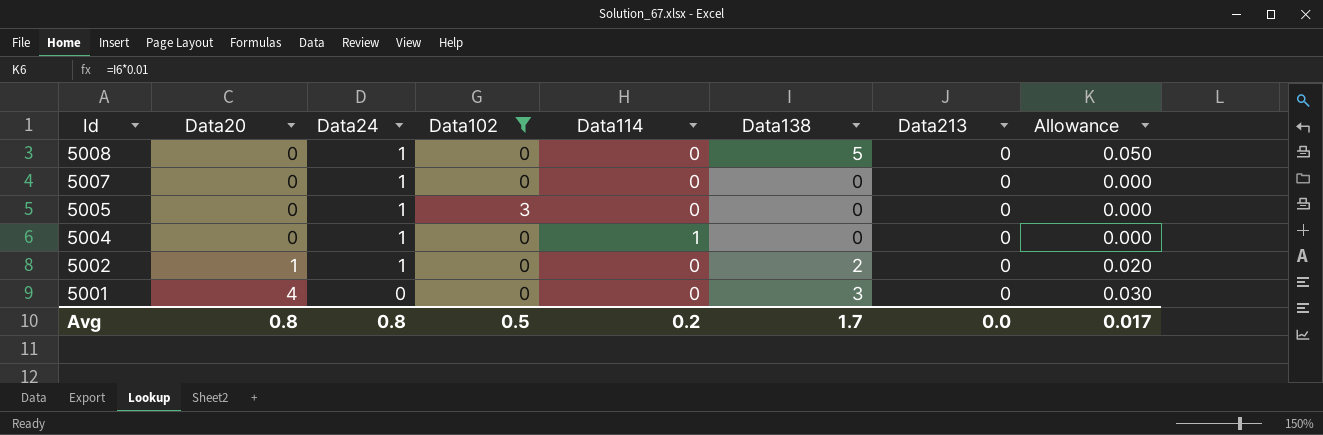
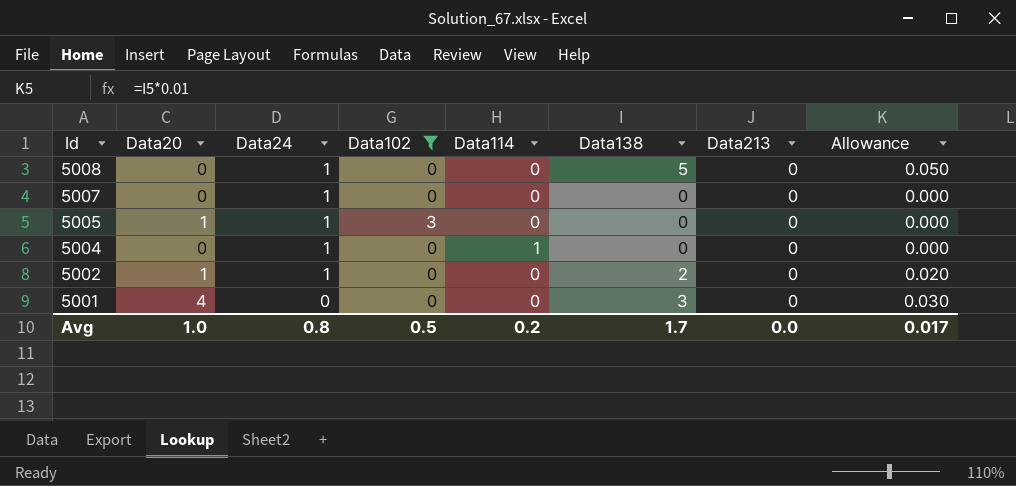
5005 | Data20: 0 -> 1
Avg | Data20: 0.8 -> 1.0

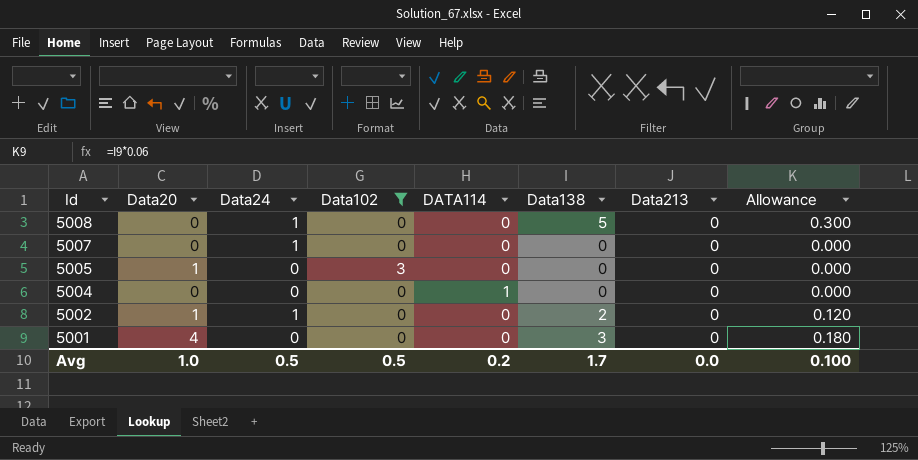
column name: Data114 -> DATA114
column Allowance | formula: [Data138] * 0.01 -> [Data138] * 0.06
5005 | Data24: 1 -> 0
5004 | Data24: 1 -> 0
Avg | Data24: 0.8 -> 0.5
Avg | Allowance: 0.017 -> 0.100

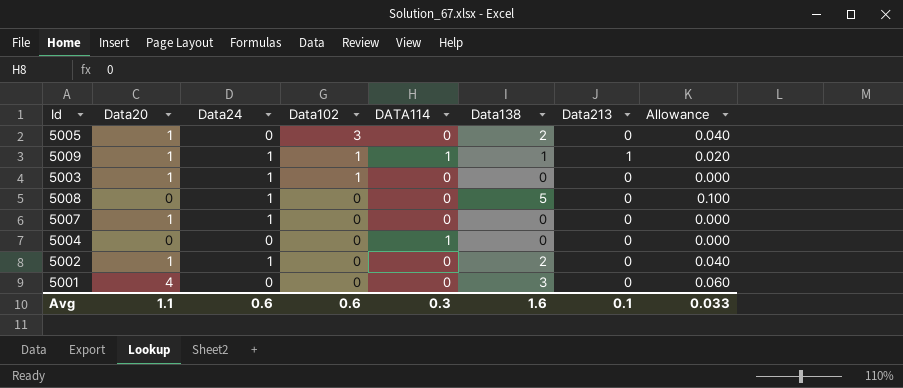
filter: Data102 != 1 -> none
row order: Id descending -> Data102 descending
column Allowance | formula: [Data138] * 0.06 -> [Data138] * 0.02
5005 | Data138: 0 -> 2
5007 | Data20: 0 -> 1
Avg | Data20: 1.0 -> 1.1
Avg | Data24: 0.5 -> 0.6
Avg | Data102: 0.5 -> 0.6
Avg | DATA114: 0.2 -> 0.3
Avg | Data138: 1.7 -> 1.6
Avg | Data213: 0.0 -> 0.1
Avg | Allowance: 0.100 -> 0.033

